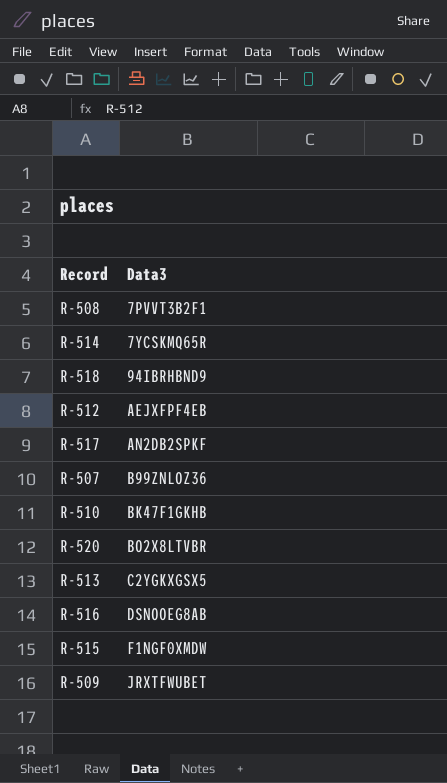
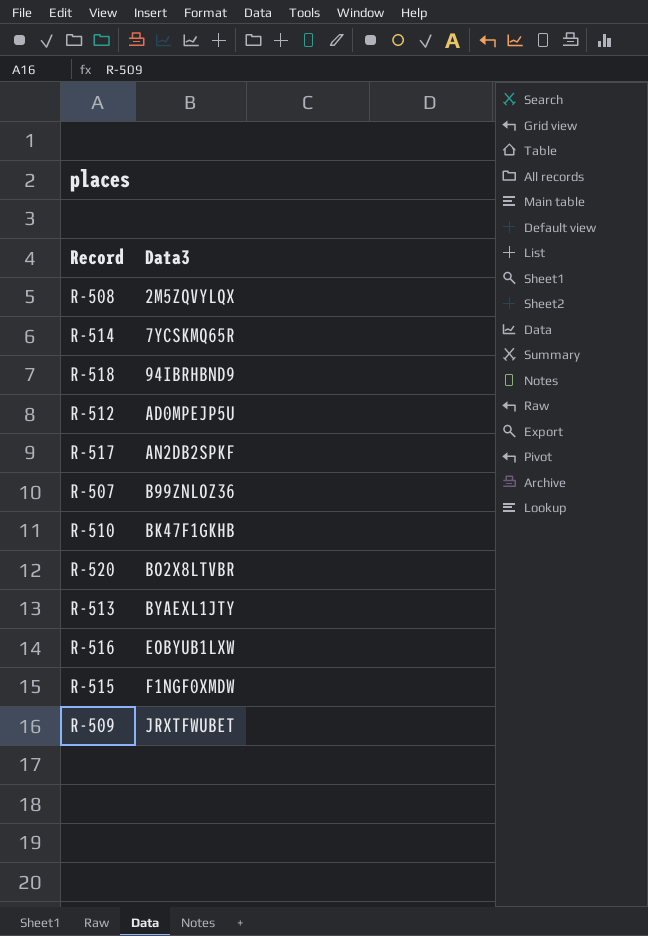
R-508 | Data3: 7PVVT3B2F1 -> 2M5ZQVYLQX
R-512 | Data3: AEJXFPF4EB -> AD0MPEJP5U
R-513 | Data3: C2YGKXGSX5 -> BYAEXL1JTY
R-516 | Data3: DSNOOEG8AB -> EOBYUB1LXW

